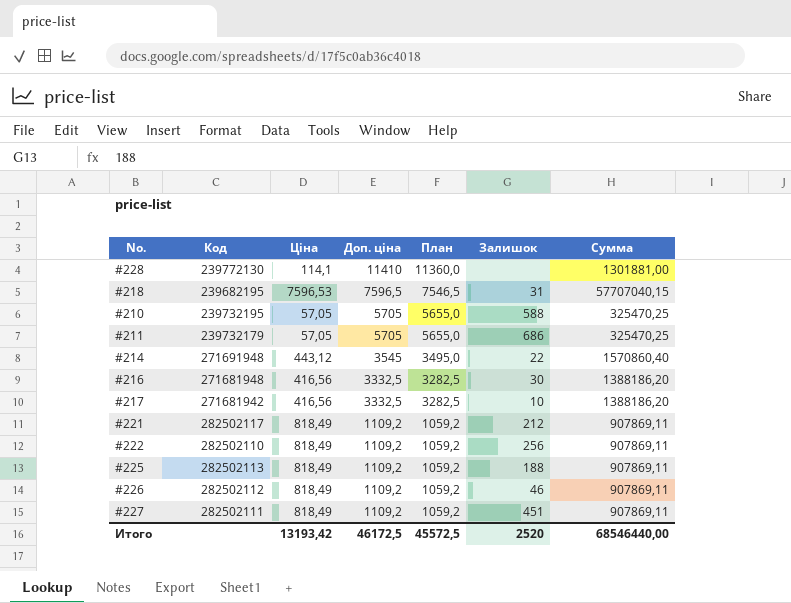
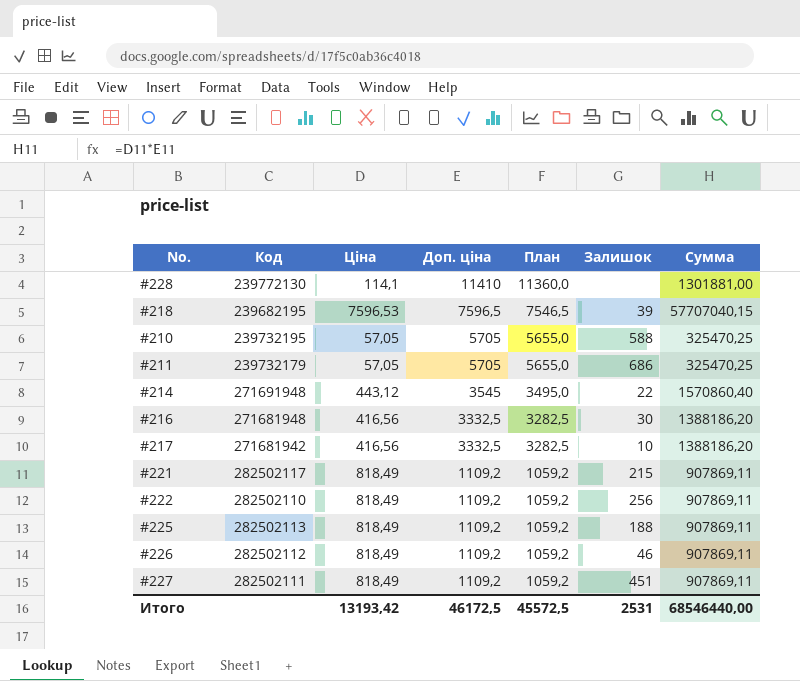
#218 | Залишок: 31 -> 39
#221 | Залишок: 212 -> 215
Итого | Залишок: 2520 -> 2531

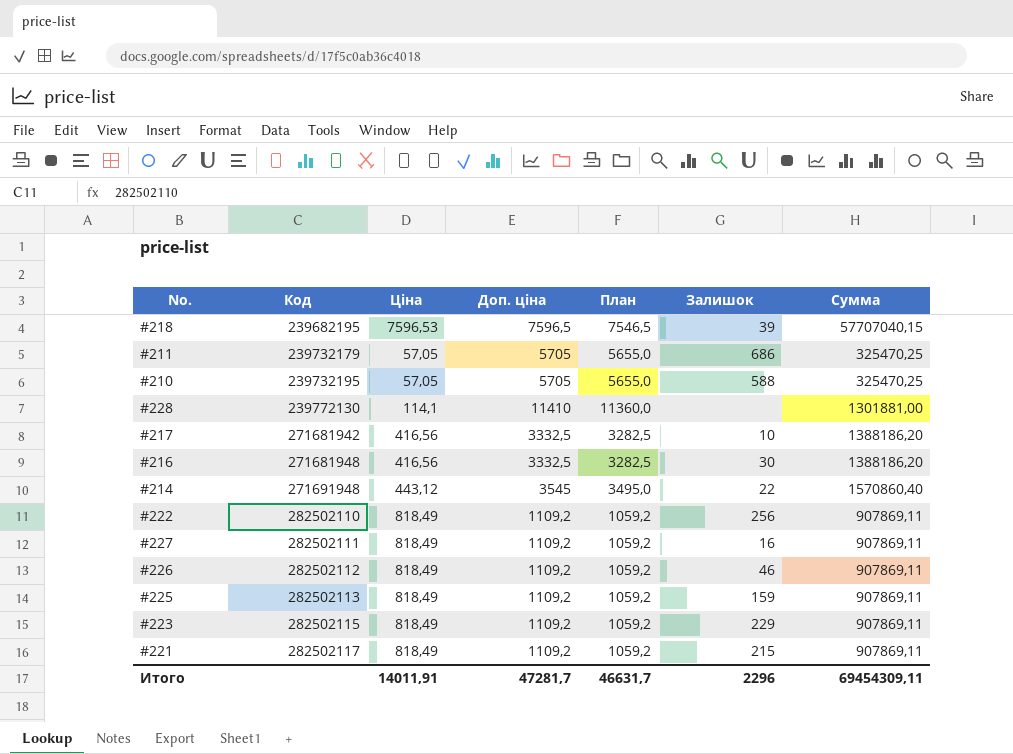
row order: Доп. ціна descending -> Код ascending
#227 | Залишок: 451 -> 16
#225 | Залишок: 188 -> 159
row #223: none -> 282502115 | 818,49 | 1109,2 | 1059,2 | 229 | 907869,11
Итого | Ціна: 13193,42 -> 14011,91
Итого | Доп. ціна: 46172,5 -> 47281,7
Итого | План: 45572,5 -> 46631,7
Итого | Залишок: 2531 -> 2296
Итого | Сумма: 68546440,00 -> 69454309,11

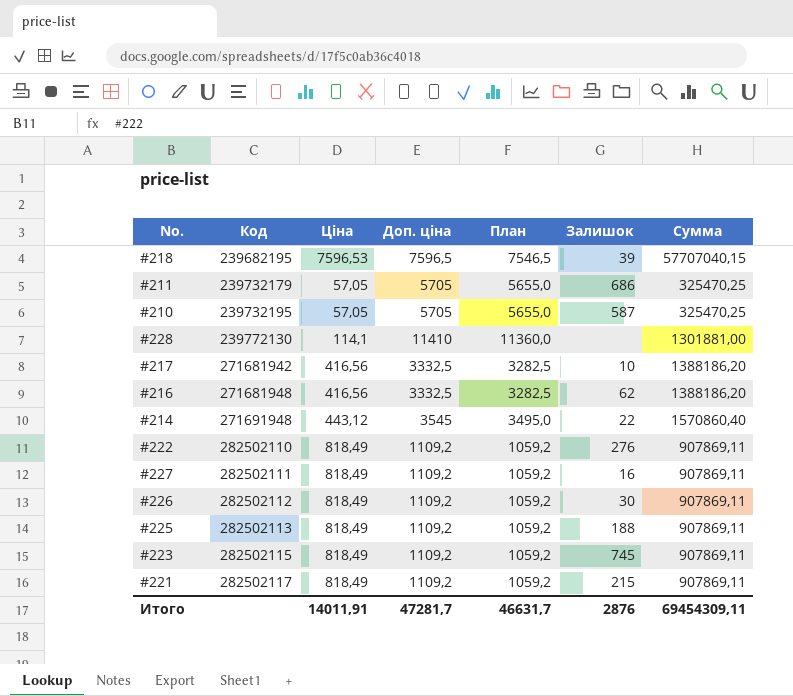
#210 | Залишок: 588 -> 587
#216 | Залишок: 30 -> 62
#222 | Залишок: 256 -> 276
#226 | Залишок: 46 -> 30
#225 | Залишок: 159 -> 188
#223 | Залишок: 229 -> 745
Итого | Залишок: 2296 -> 2876

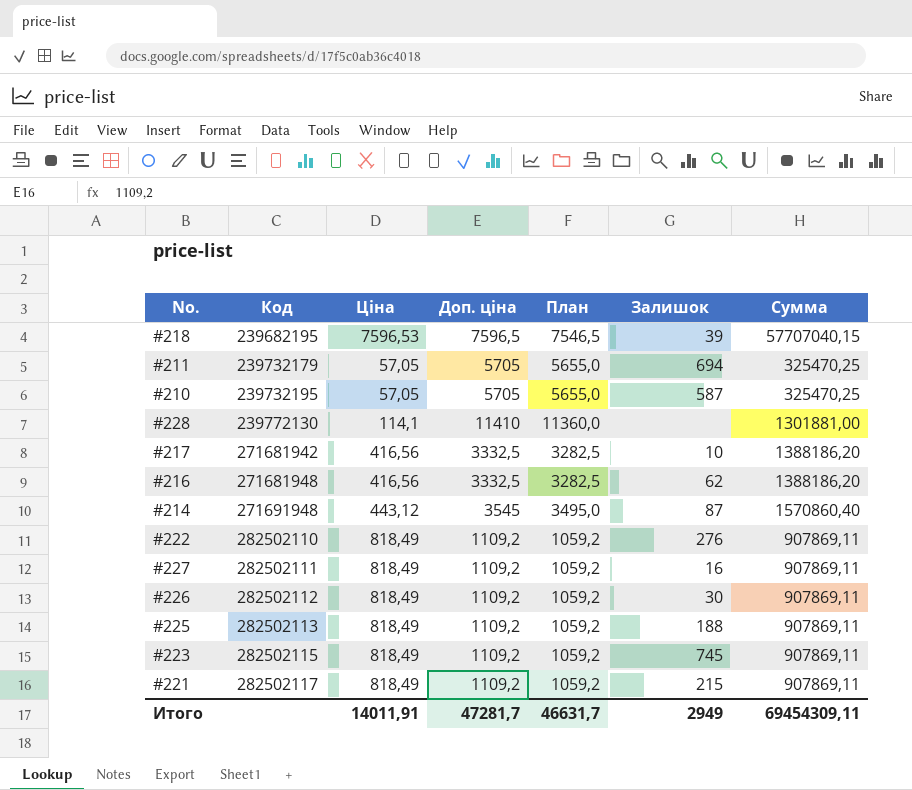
#211 | Залишок: 686 -> 694
#214 | Залишок: 22 -> 87
Итого | Залишок: 2876 -> 2949

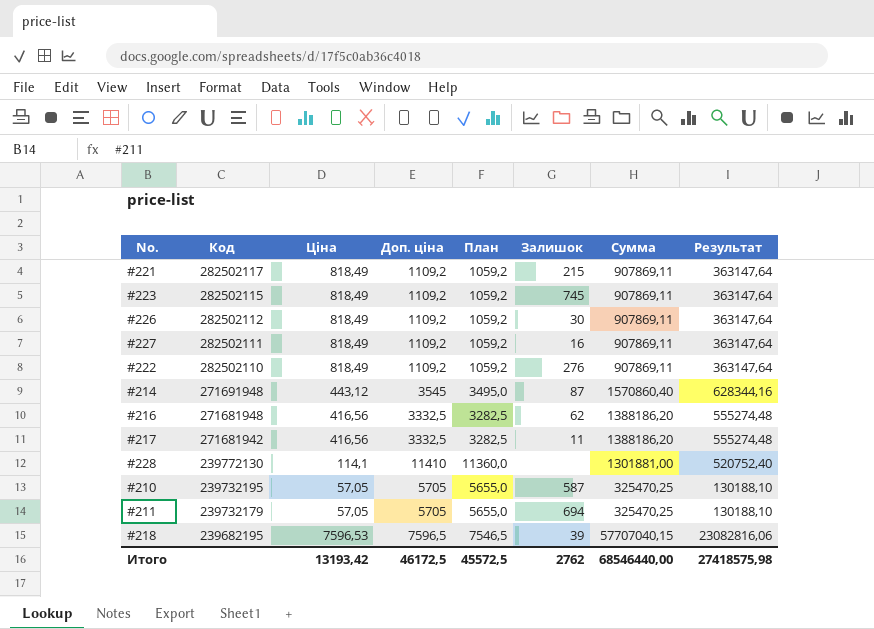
row order: Код ascending -> Код descending
column Результат | formula: none -> [Сумма] * 0,4
row #225: 282502113 | 818,49 | 1109,2 | 1059,2 | 188 | 907869,11 -> none
#217 | Залишок: 10 -> 11
Итого | Ціна: 14011,91 -> 13193,42
Итого | Доп. ціна: 47281,7 -> 46172,5
Итого | План: 46631,7 -> 45572,5
Итого | Залишок: 2949 -> 2762
Итого | Сумма: 69454309,11 -> 68546440,00

